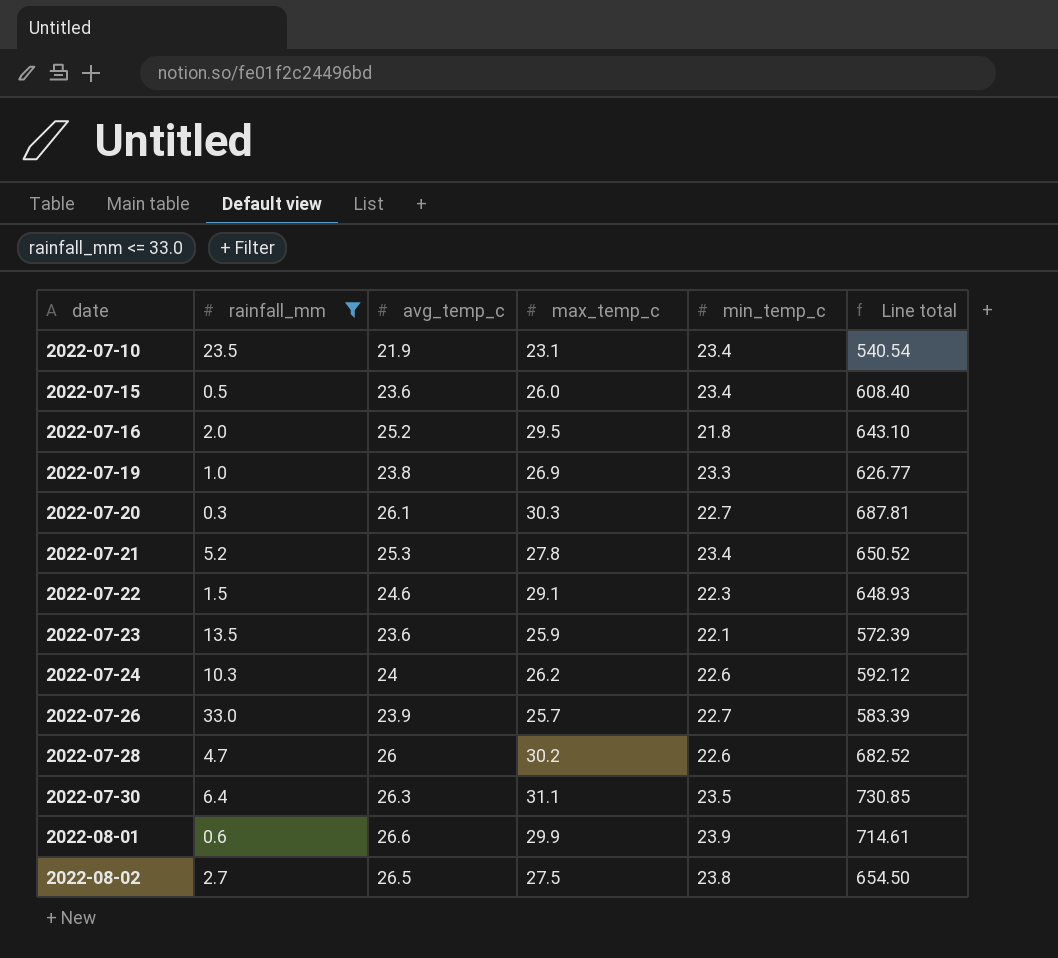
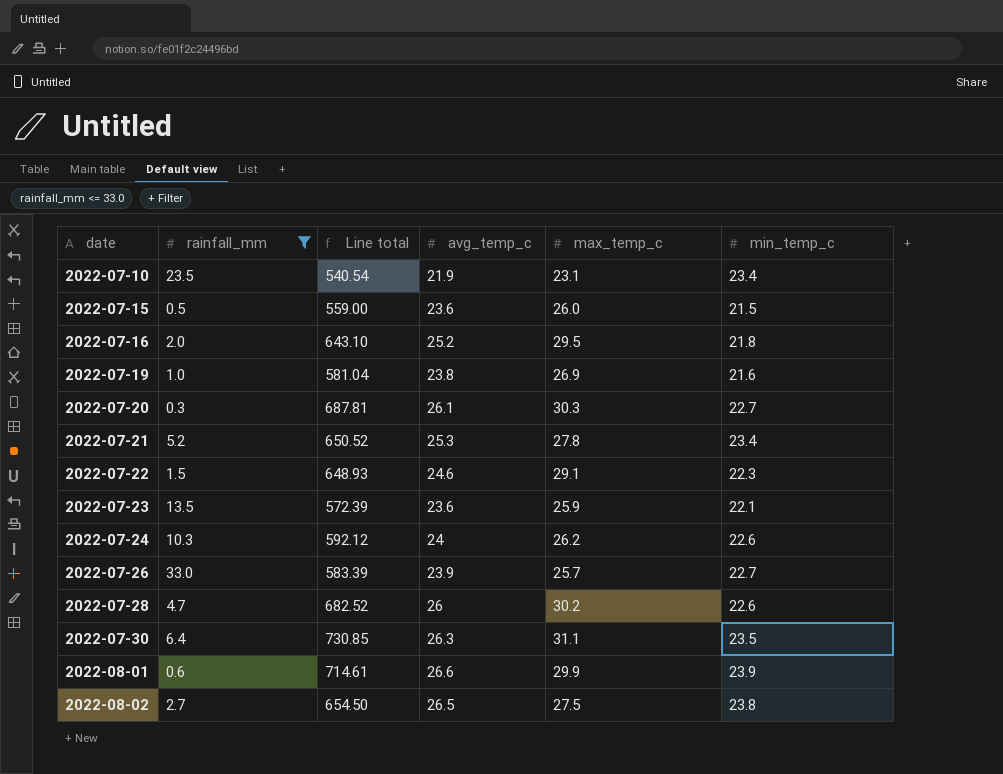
column Line total | position: 6 -> 3
2022-07-15 | Line total: 608.40 -> 559.00
2022-07-15 | min_temp_c: 23.4 -> 21.5
2022-07-19 | Line total: 626.77 -> 581.04
2022-07-19 | min_temp_c: 23.3 -> 21.6

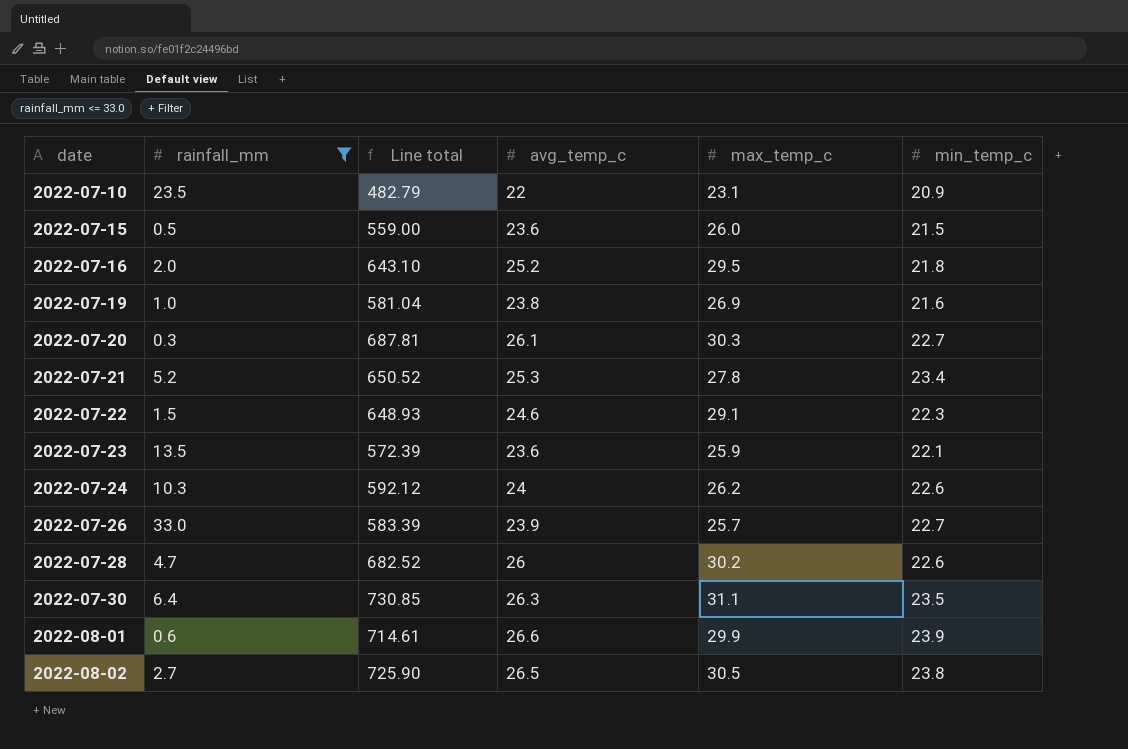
2022-07-10 | Line total: 540.54 -> 482.79
2022-07-10 | avg_temp_c: 21.9 -> 22
2022-07-10 | min_temp_c: 23.4 -> 20.9
2022-08-02 | Line total: 654.50 -> 725.90
2022-08-02 | max_temp_c: 27.5 -> 30.5

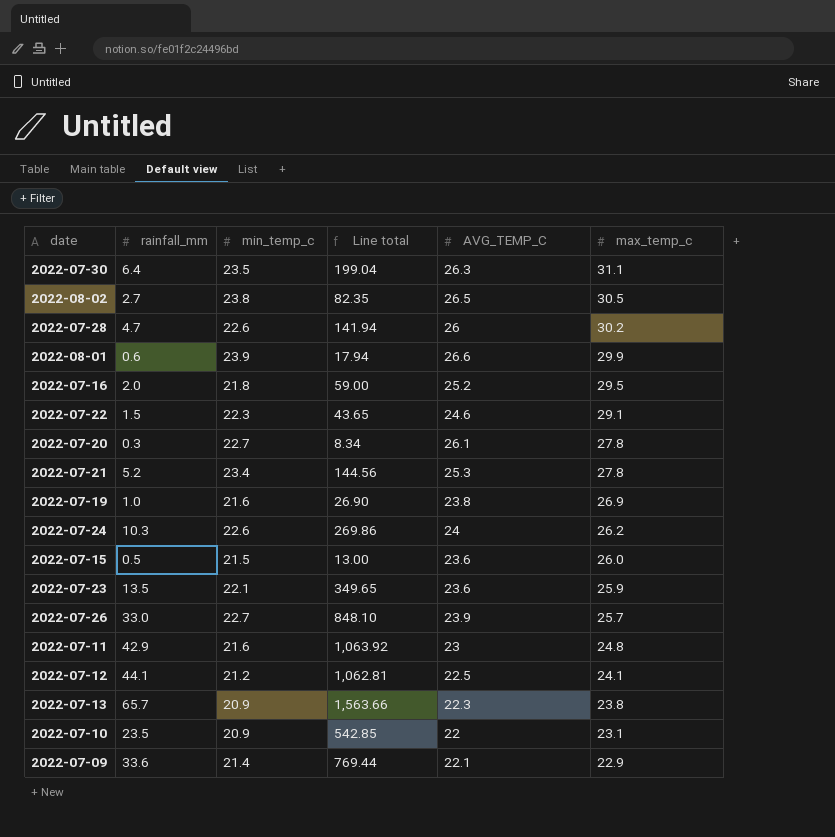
filter: rainfall_mm <= 33.0 -> none
row order: date ascending -> max_temp_c descending
column min_temp_c | position: 6 -> 3
column Line total | formula: [max_temp_c] * [min_temp_c] -> [rainfall_mm] * [max_temp_c]
column name: avg_temp_c -> AVG_TEMP_C
2022-07-20 | max_temp_c: 30.3 -> 27.8

